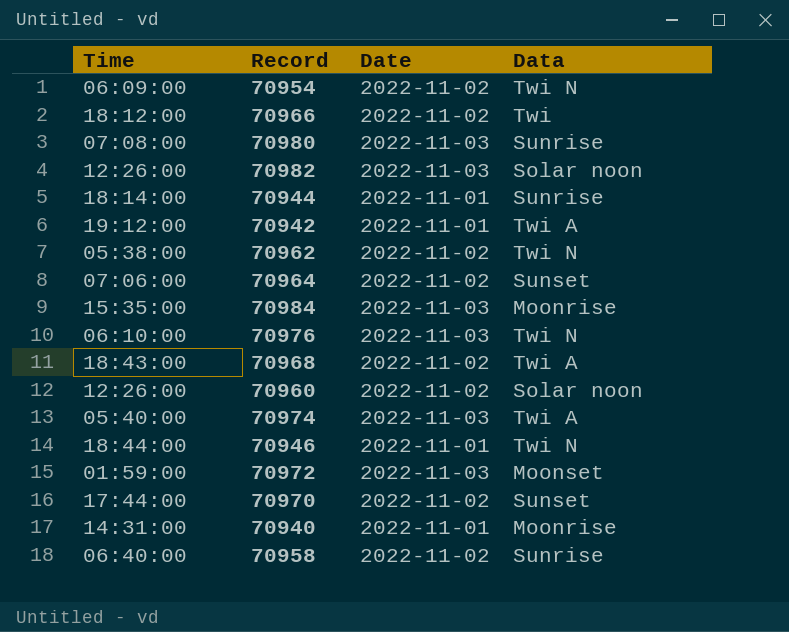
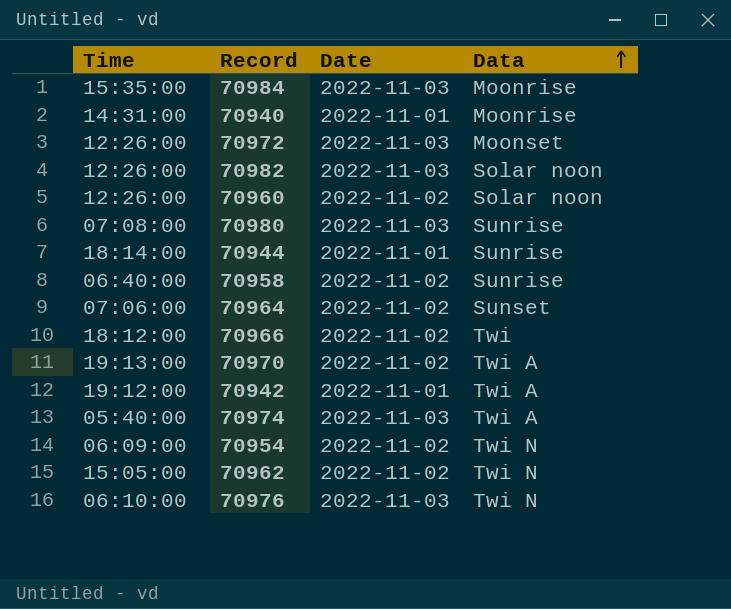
row order: none -> Data ascending
row 70968: 18:43:00 | 2022-11-02 | Twi A -> none
row 70946: 18:44:00 | 2022-11-01 | Twi N -> none
70972 | Time: 01:59:00 -> 12:26:00
70970 | Time: 17:44:00 -> 19:13:00
70970 | Data: Sunset -> Twi A
70962 | Time: 05:38:00 -> 15:05:00

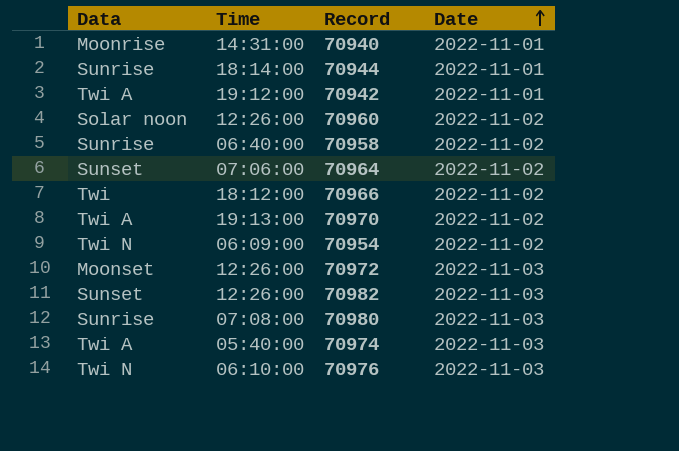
row order: Data ascending -> Date ascending
column Data | position: 4 -> 1
row 70984: 15:35:00 | 2022-11-03 | Moonrise -> none
row 70962: 15:05:00 | 2022-11-02 | Twi N -> none
70982 | Data: Solar noon -> Sunset

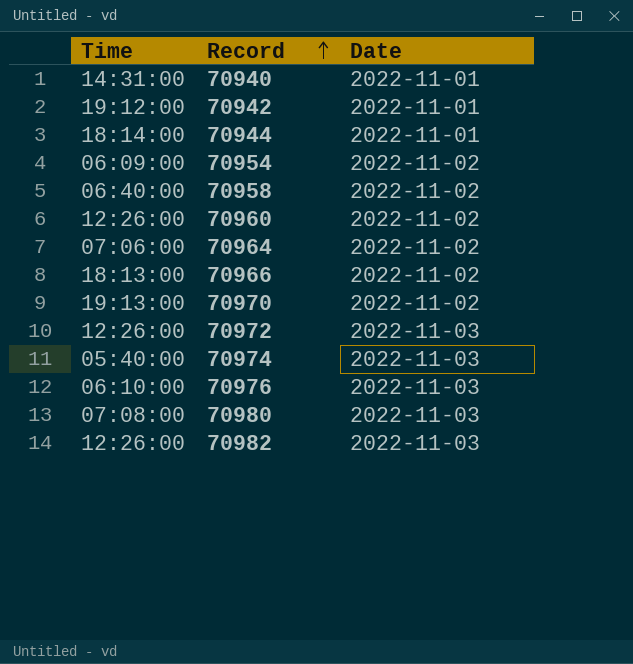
row order: Date ascending -> Record ascending
column Data | position: 1 -> none
70966 | Time: 18:12:00 -> 18:13:00

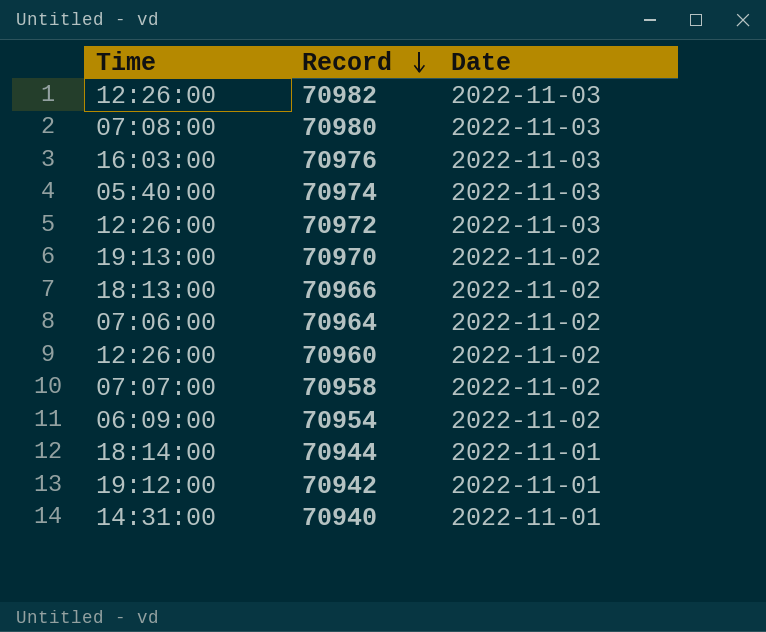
row order: Record ascending -> Record descending
70976 | Time: 06:10:00 -> 16:03:00
70958 | Time: 06:40:00 -> 07:07:00

